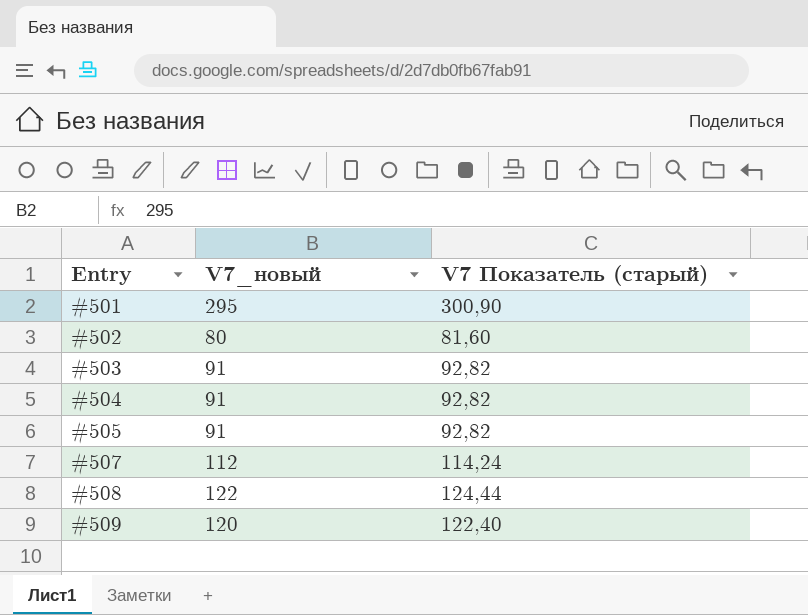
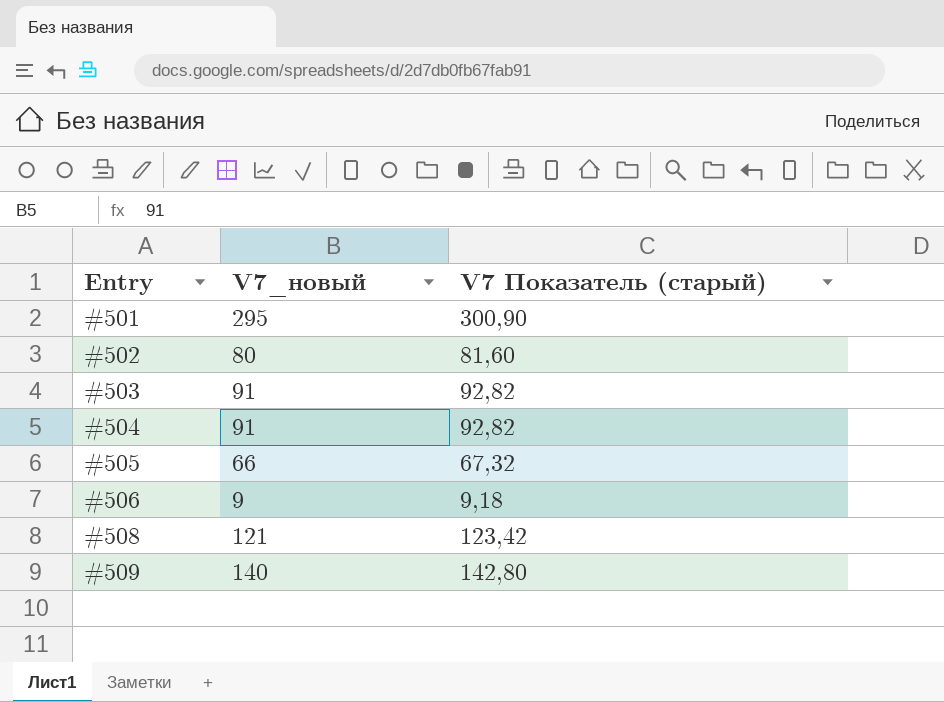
row #507: 112 | 114,24 -> none
#505 | V7_новый: 91 -> 66
#505 | V7 Показатель (старый): 92,82 -> 67,32
row #506: none -> 9 | 9,18
#508 | V7_новый: 122 -> 121
#508 | V7 Показатель (старый): 124,44 -> 123,42
#509 | V7_новый: 120 -> 140
#509 | V7 Показатель (старый): 122,40 -> 142,80

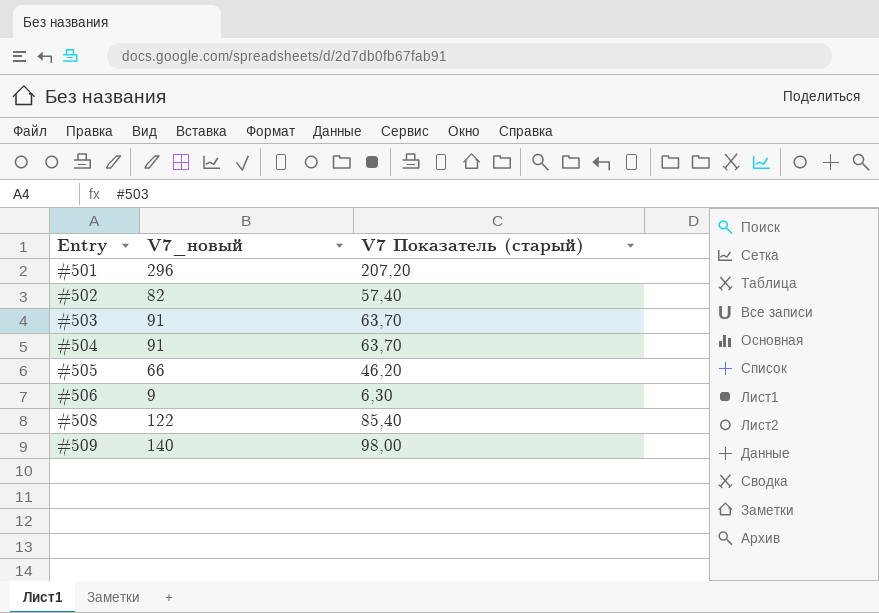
column V7 Показатель (старый) | formula: [V7_новый] * 1,02 -> [V7_новый] * 0,7
#501 | V7_новый: 295 -> 296
#502 | V7_новый: 80 -> 82
#508 | V7_новый: 121 -> 122

